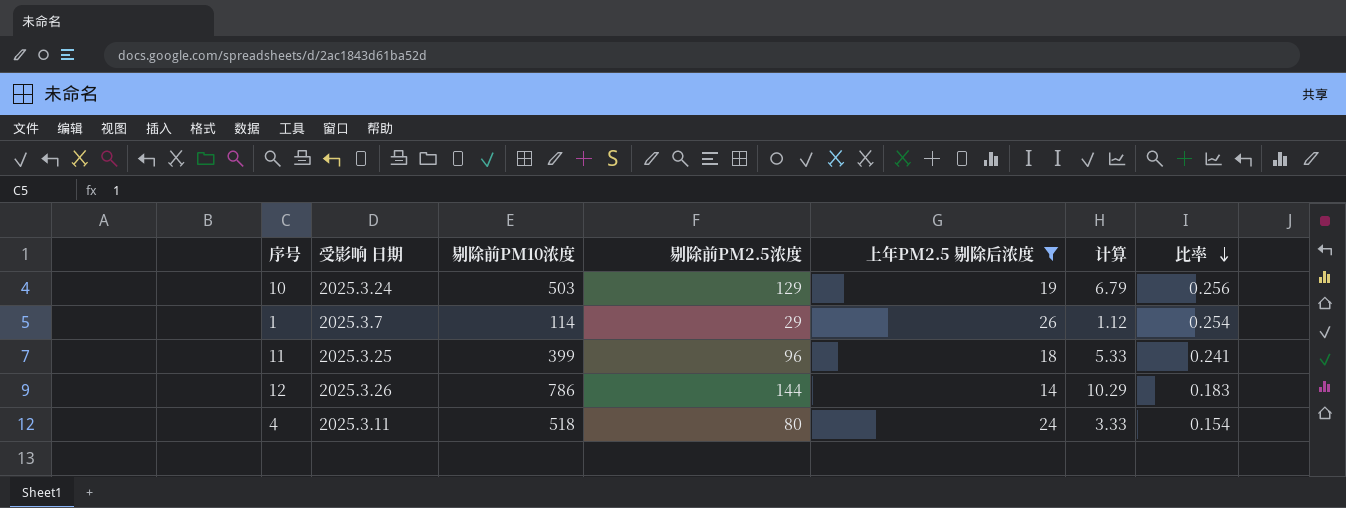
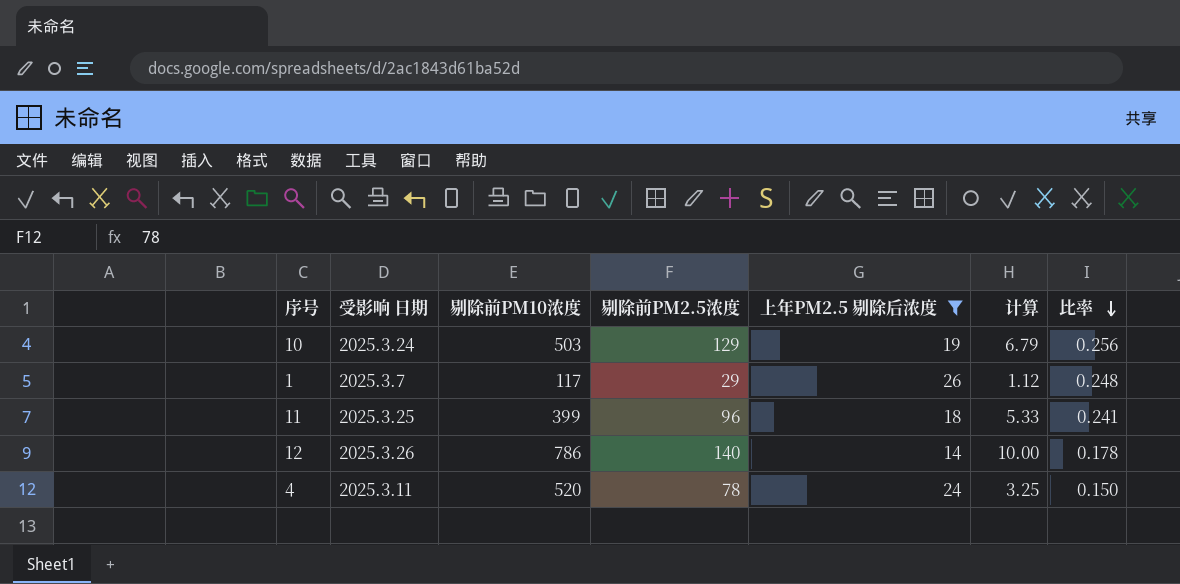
1 | 剔除前PM10浓度: 114 -> 117
1 | 比率: 0.254 -> 0.248
12 | 剔除前PM2.5浓度: 144 -> 140
12 | 计算: 10.29 -> 10.00
12 | 比率: 0.183 -> 0.178
4 | 剔除前PM10浓度: 518 -> 520
4 | 剔除前PM2.5浓度: 80 -> 78
4 | 计算: 3.33 -> 3.25
4 | 比率: 0.154 -> 0.150

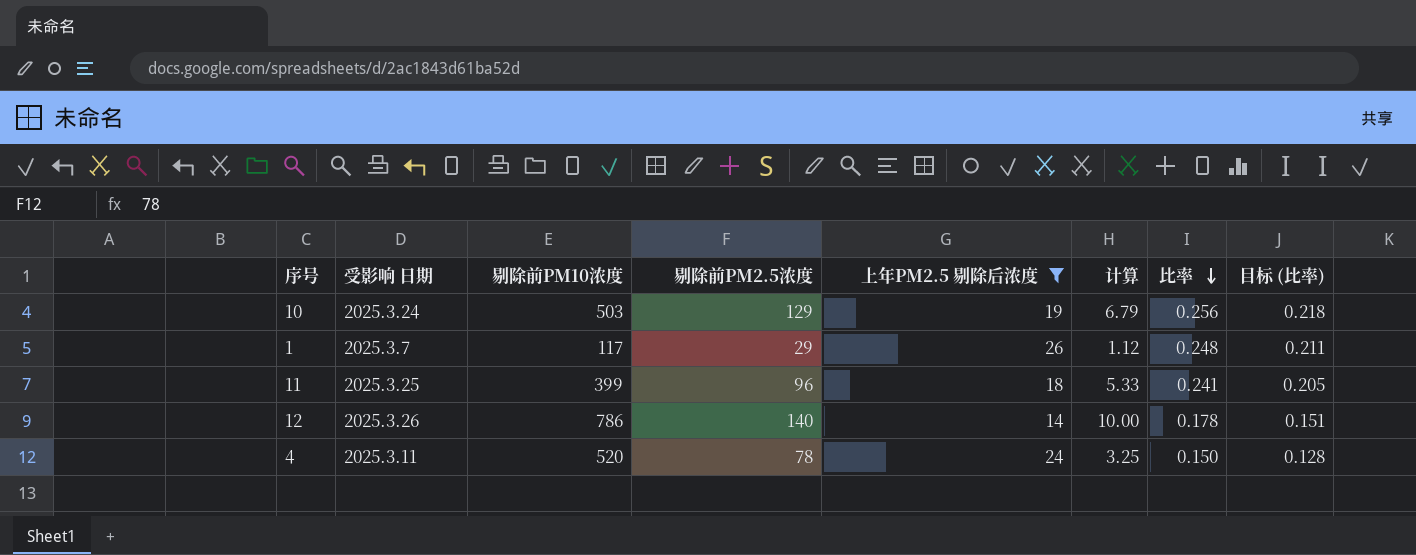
column 目标 (比率) | formula: none -> [比率] * 0.85

